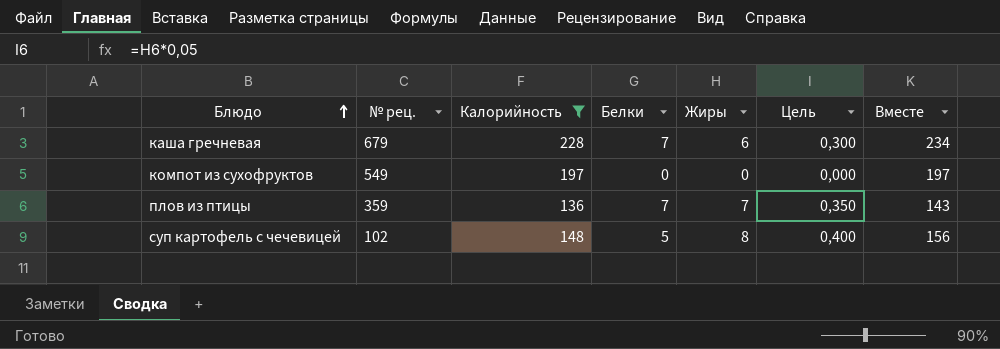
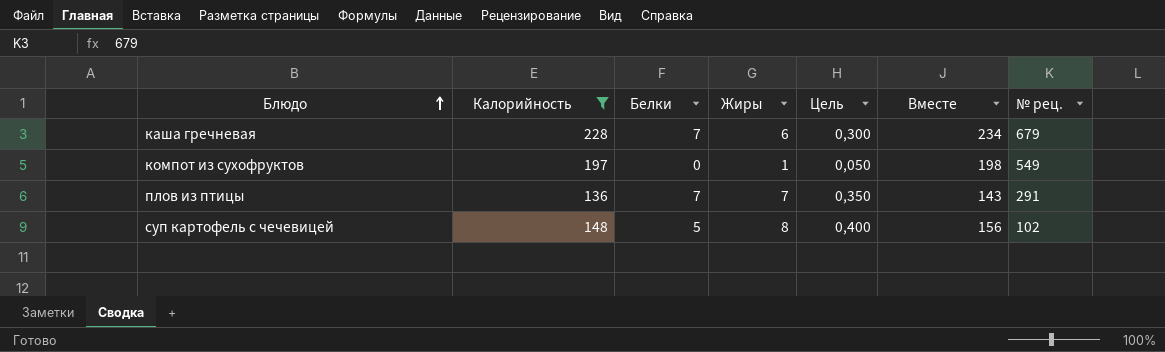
column № рец. | position: 2 -> 7
компот из сухофруктов | Жиры: 0 -> 1
компот из сухофруктов | Цель: 0,000 -> 0,050
компот из сухофруктов | Вместе: 197 -> 198
плов из птицы | № рец.: 359 -> 291

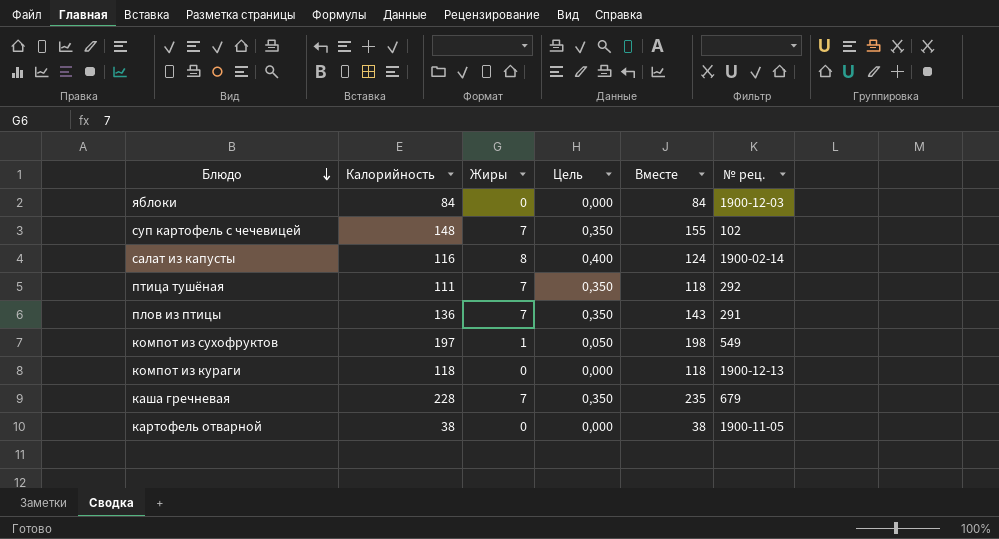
filter: Калорийность >= 136 -> none
row order: Блюдо ascending -> Блюдо descending
column Белки | position: 3 -> none
суп картофель с чечевицей | Жиры: 8 -> 7
суп картофель с чечевицей | Цель: 0,400 -> 0,350
суп картофель с чечевицей | Вместе: 156 -> 155
каша гречневая | Жиры: 6 -> 7
каша гречневая | Цель: 0,300 -> 0,350
каша гречневая | Вместе: 234 -> 235

